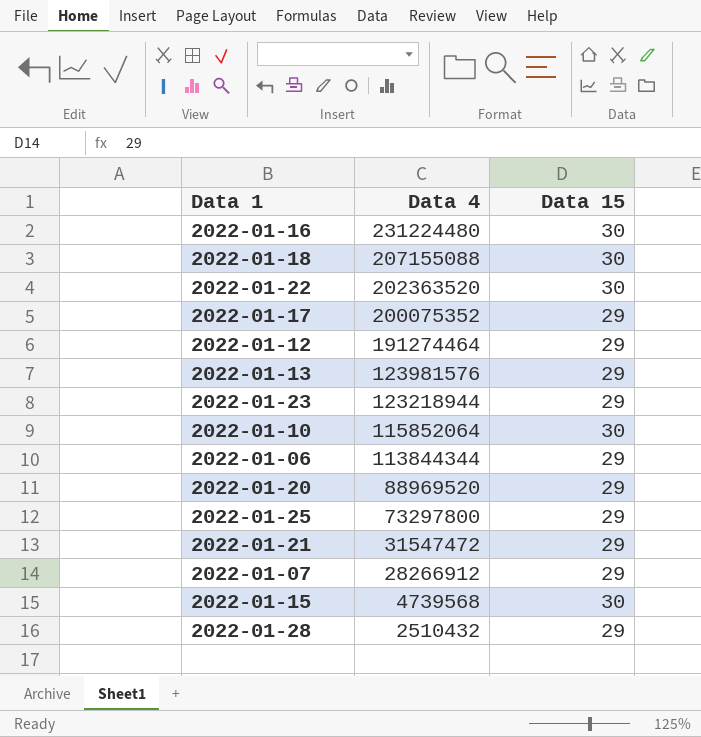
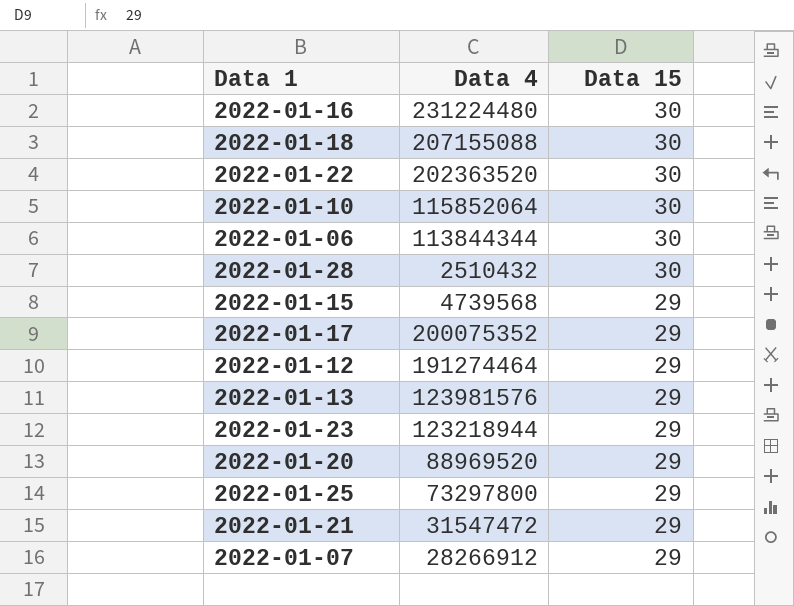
row order: Data 4 descending -> Data 15 descending
2022-01-06 | Data 15: 29 -> 30
2022-01-28 | Data 15: 29 -> 30
2022-01-15 | Data 15: 30 -> 29

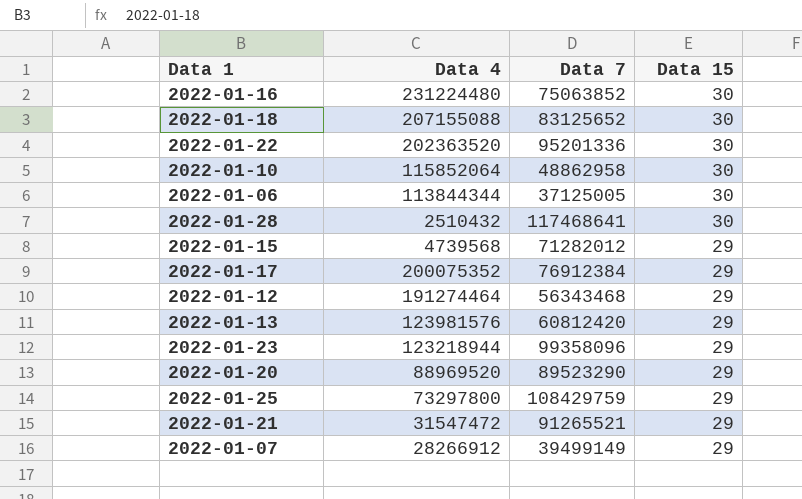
column Data 7 | position: none -> 3

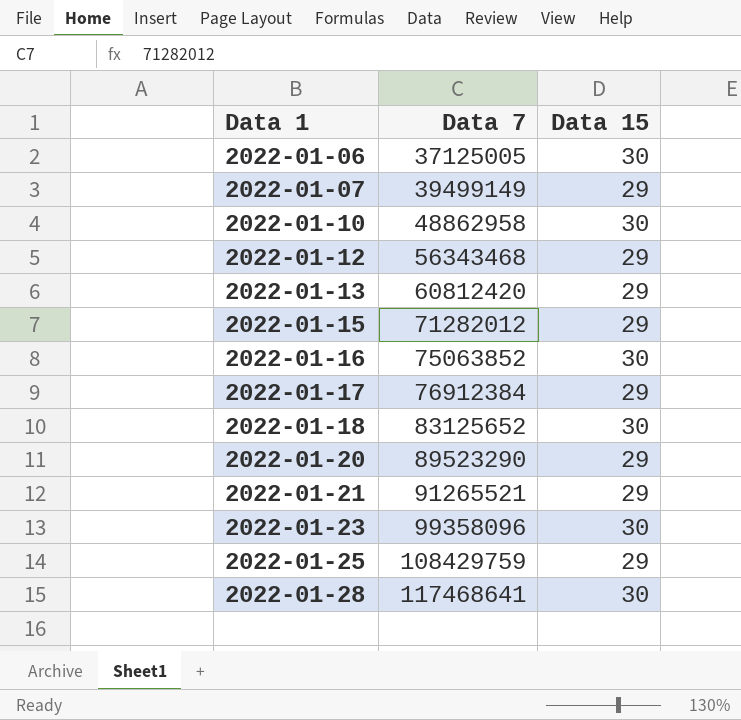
row order: Data 15 descending -> Data 1 ascending
column Data 4 | position: 2 -> none
row 2022-01-22: 202363520 | 95201336 | 30 -> none
2022-01-23 | Data 15: 29 -> 30

